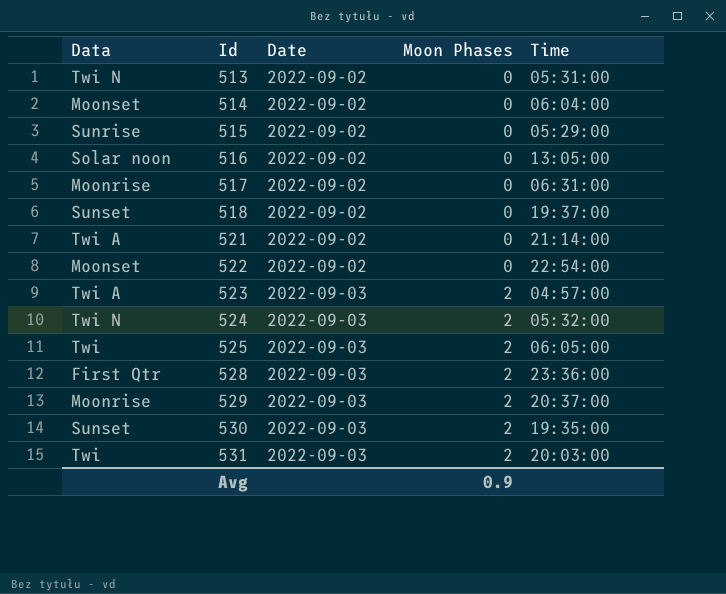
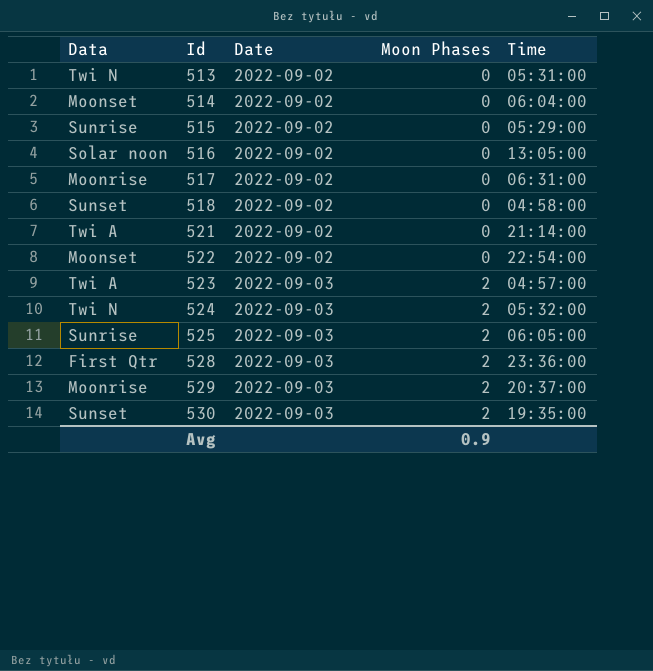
row 531: Twi | 2022-09-03 | 2 | 20:03:00 -> none
518 | Time: 19:37:00 -> 04:58:00
525 | Data: Twi -> Sunrise

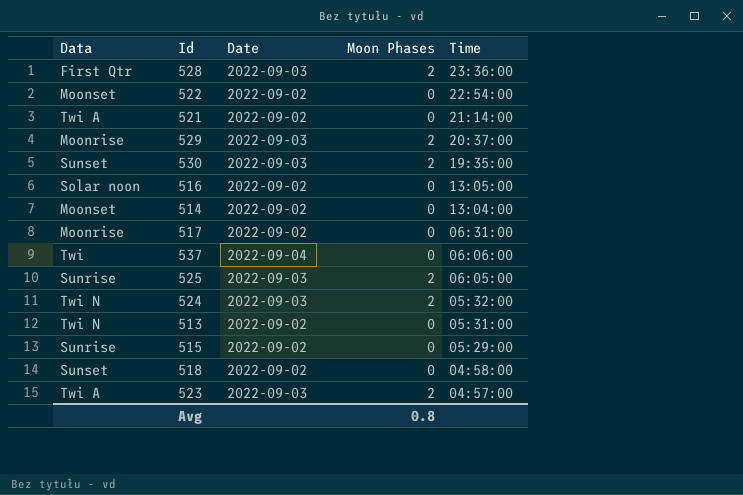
row order: Id ascending -> Time descending
514 | Time: 06:04:00 -> 13:04:00
row 537: none -> Twi | 2022-09-04 | 0 | 06:06:00
Avg | Moon Phases: 0.9 -> 0.8

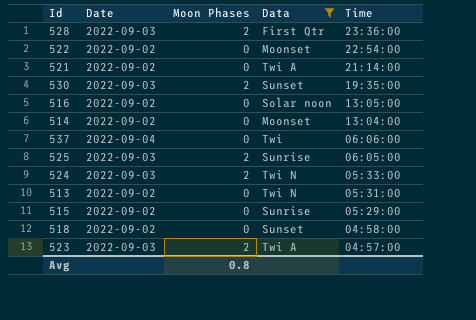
filter: none -> Data != Moonrise
column Data | position: 1 -> 4
524 | Time: 05:32:00 -> 05:33:00

